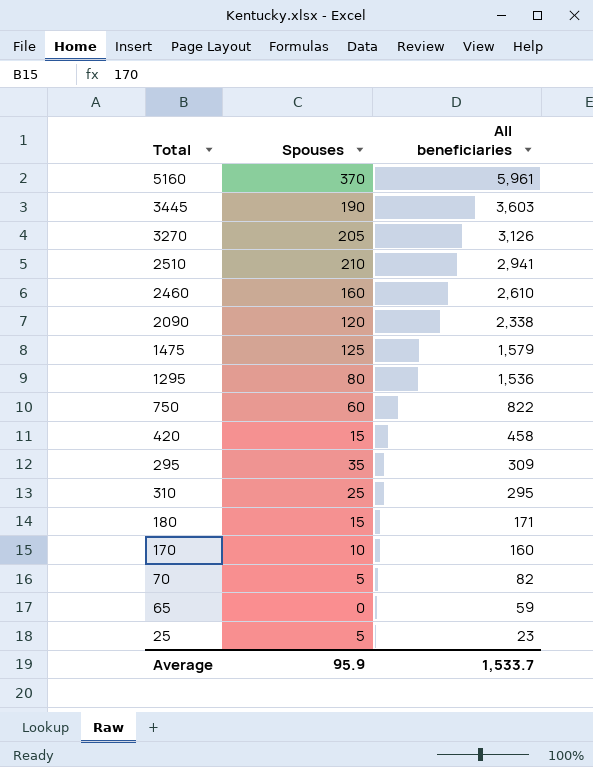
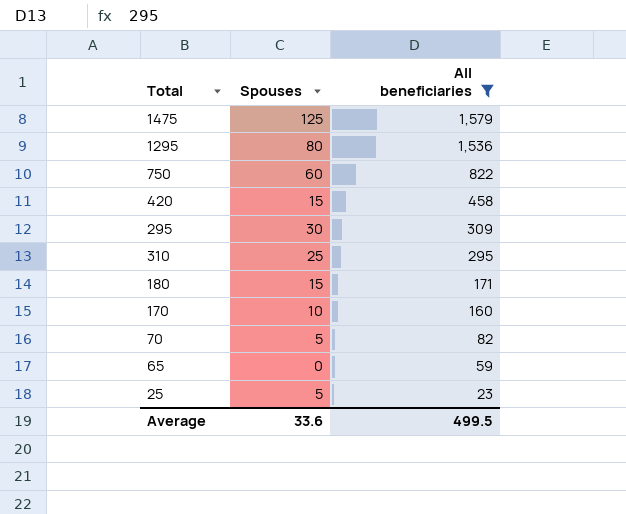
filter: none -> All beneficiaries <= 1,579
295 | Spouses: 35 -> 30
Average | Spouses: 95.9 -> 33.6
Average | All beneficiaries: 1,533.7 -> 499.5

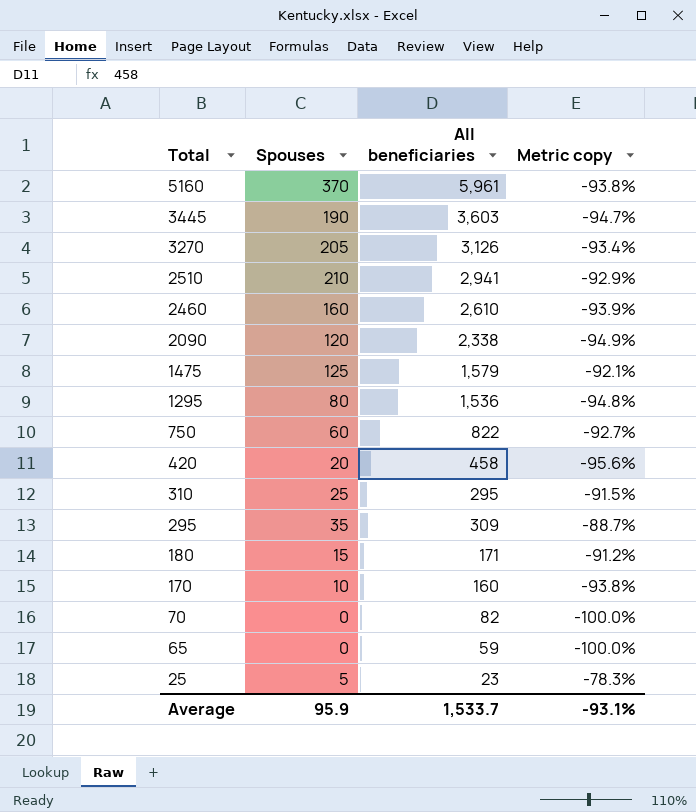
filter: All beneficiaries <= 1,579 -> none
row order: All beneficiaries descending -> Total descending
column Metric copy | formula: none -> ([Spouses] - [All beneficiaries]) / [All beneficiaries]
420 | Spouses: 15 -> 20
295 | Spouses: 30 -> 35
70 | Spouses: 5 -> 0
Average | Spouses: 33.6 -> 95.9
Average | All beneficiaries: 499.5 -> 1,533.7

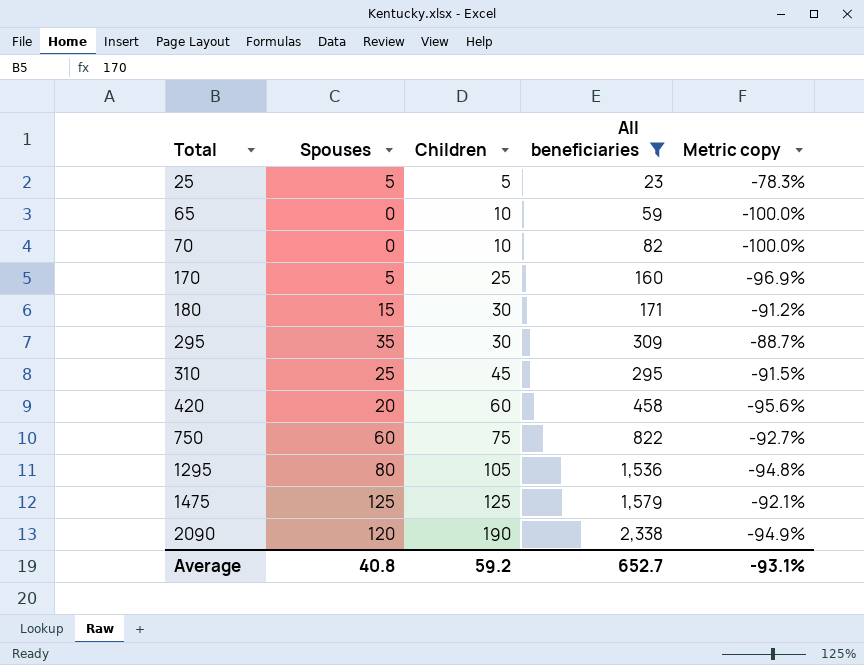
filter: none -> All beneficiaries <= 2,338
row order: Total descending -> Total ascending
column Children | position: none -> 3
170 | Spouses: 10 -> 5
170 | Metric copy: -93.8% -> -96.9%
Average | Spouses: 95.9 -> 40.8
Average | All beneficiaries: 1,533.7 -> 652.7

